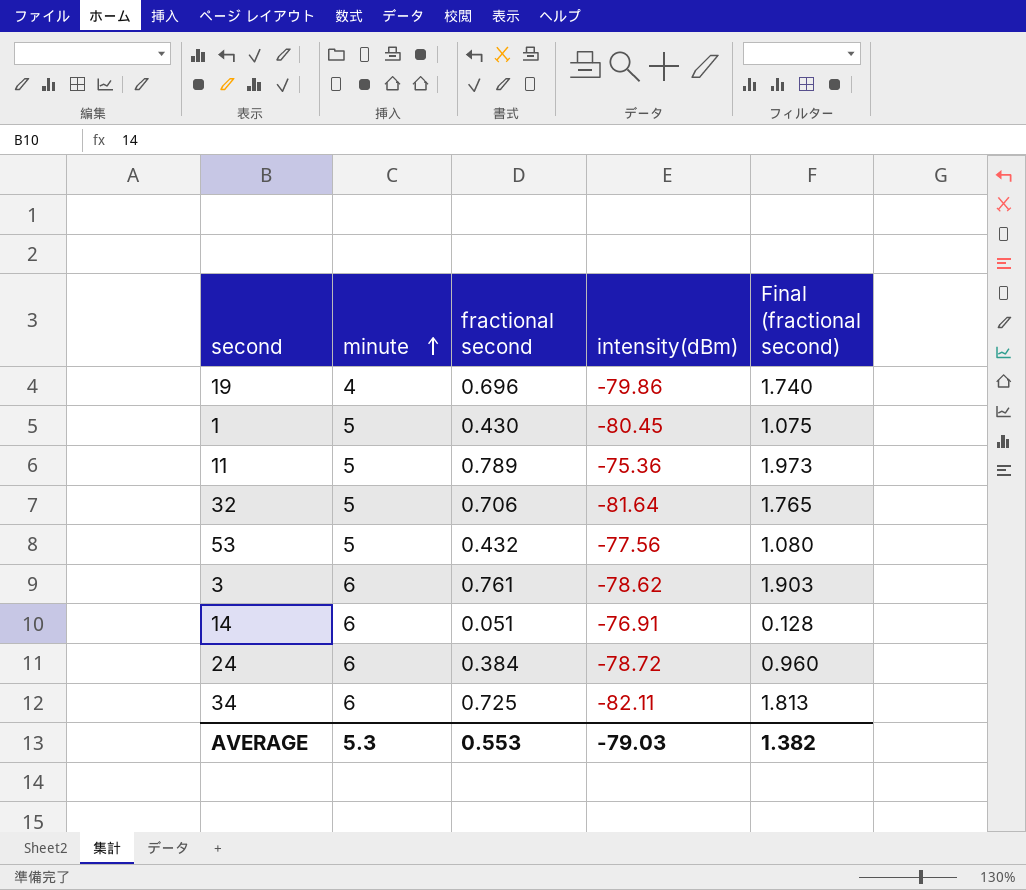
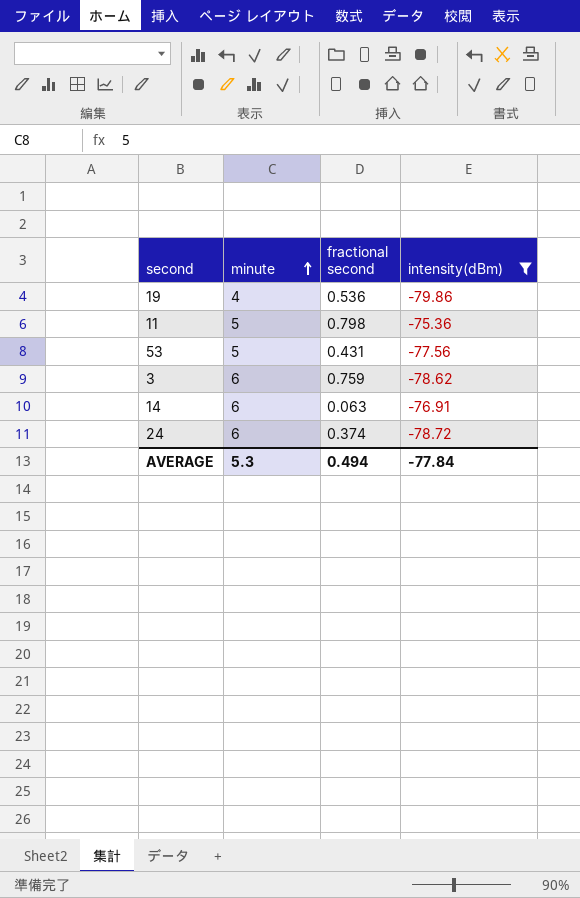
filter: none -> intensity(dBm) >= -79.86
column Final (fractional second) | formula: [fractional second] * 2.5 -> none
19 | fractional second: 0.696 -> 0.536
11 | fractional second: 0.789 -> 0.798
53 | fractional second: 0.432 -> 0.431
3 | fractional second: 0.761 -> 0.759
14 | fractional second: 0.051 -> 0.063
24 | fractional second: 0.384 -> 0.374
AVERAGE | fractional second: 0.553 -> 0.494
AVERAGE | intensity(dBm): -79.03 -> -77.84

